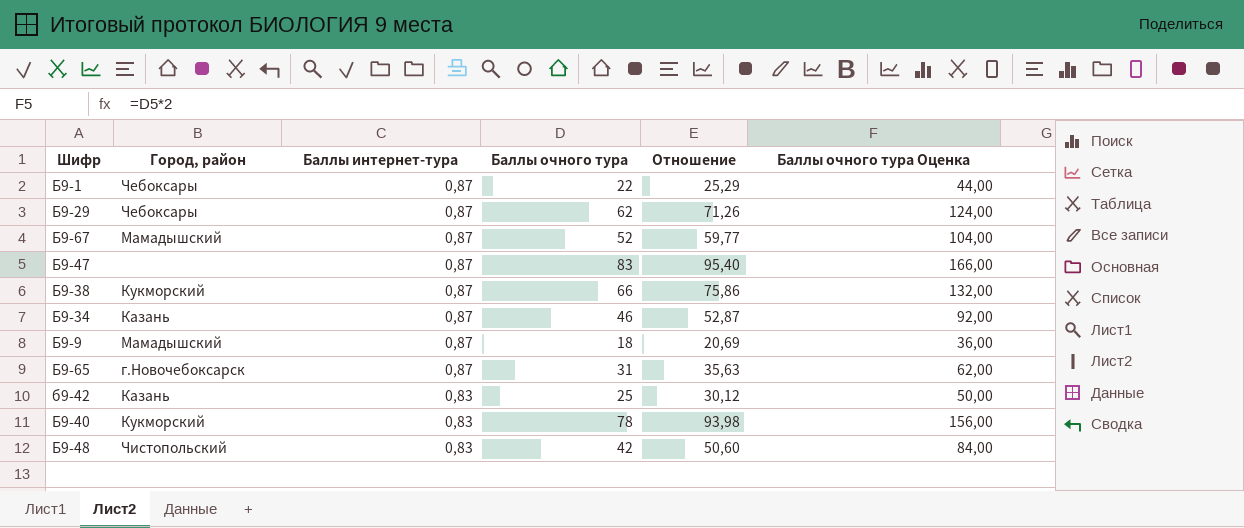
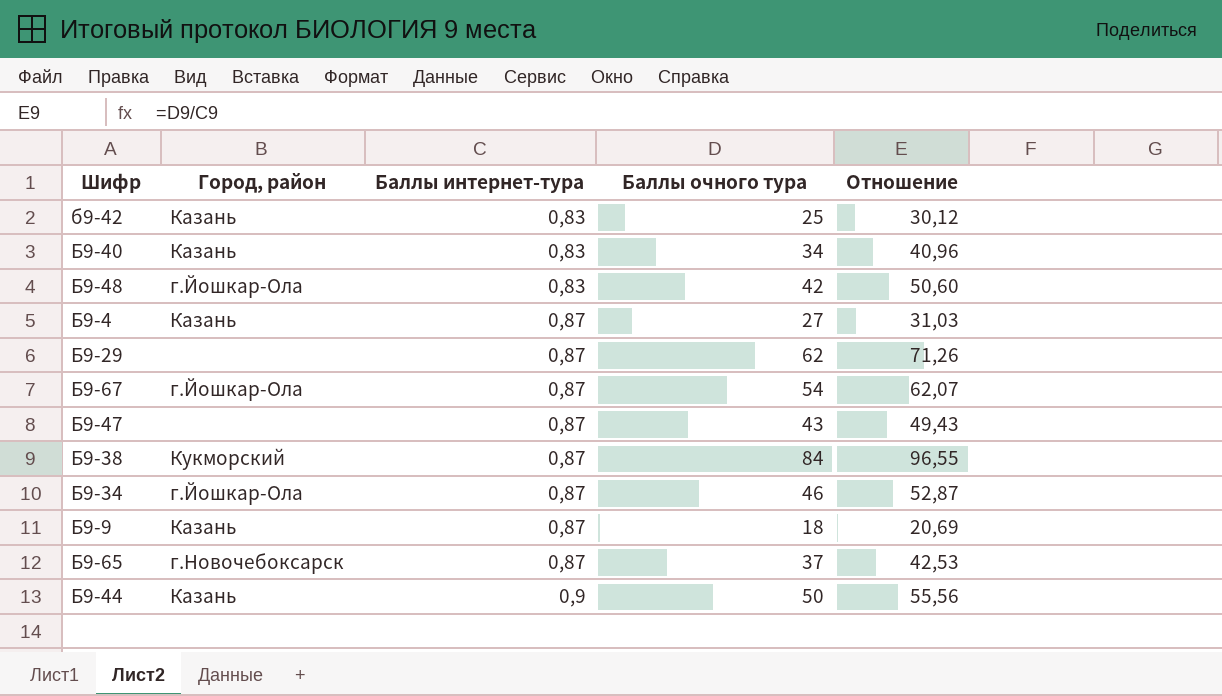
row order: Баллы интернет-тура descending -> Баллы интернет-тура ascending
column Баллы очного тура Оценка | formula: [Баллы очного тура] * 2 -> none
row Б9-1: Чебоксары | 0,87 | 22 | 25,29 | 44,00 -> none
Б9-40 | Город, район: Кукморский -> Казань
Б9-40 | Баллы очного тура: 78 -> 34
Б9-40 | Отношение: 93,98 -> 40,96
Б9-48 | Город, район: Чистопольский -> г.Йошкар-Ола
row Б9-4: none -> Казань | 0,87 | 27 | 31,03
Б9-29 | Город, район: Чебоксары -> none
Б9-67 | Город, район: Мамадышский -> г.Йошкар-Ола
Б9-67 | Баллы очного тура: 52 -> 54
Б9-67 | Отношение: 59,77 -> 62,07
Б9-47 | Баллы очного тура: 83 -> 43
Б9-47 | Отношение: 95,40 -> 49,43
Б9-38 | Баллы очного тура: 66 -> 84
Б9-38 | Отношение: 75,86 -> 96,55
Б9-34 | Город, район: Казань -> г.Йошкар-Ола
Б9-9 | Город, район: Мамадышский -> Казань
Б9-65 | Баллы очного тура: 31 -> 37
Б9-65 | Отношение: 35,63 -> 42,53
row Б9-44: none -> Казань | 0,9 | 50 | 55,56

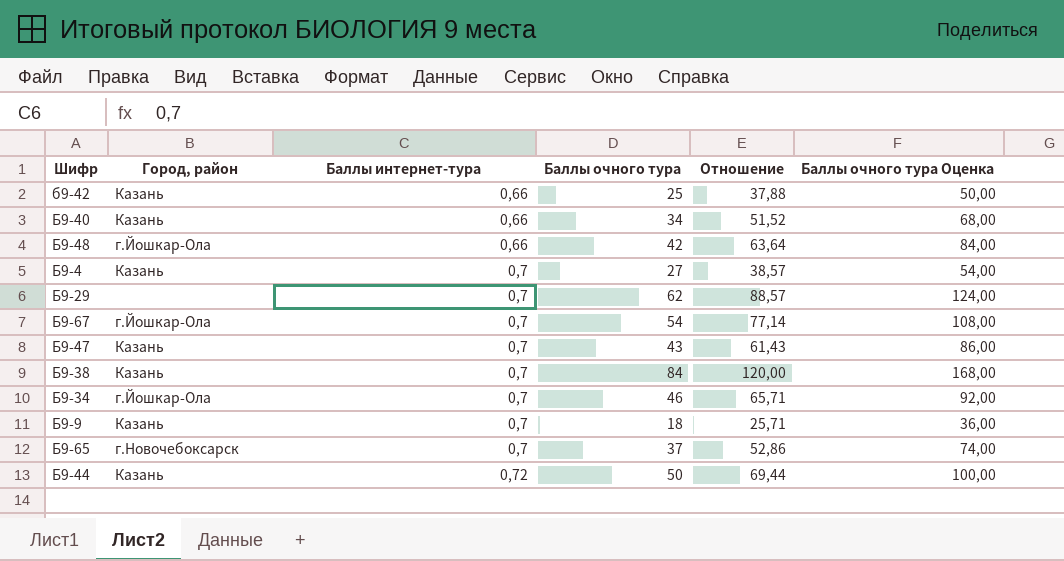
column Баллы очного тура Оценка | formula: none -> [Баллы очного тура] * 2
б9-42 | Баллы интернет-тура: 0,83 -> 0,66
б9-42 | Отношение: 30,12 -> 37,88
Б9-40 | Баллы интернет-тура: 0,83 -> 0,66
Б9-40 | Отношение: 40,96 -> 51,52
Б9-48 | Баллы интернет-тура: 0,83 -> 0,66
Б9-48 | Отношение: 50,60 -> 63,64
Б9-4 | Баллы интернет-тура: 0,87 -> 0,7
Б9-4 | Отношение: 31,03 -> 38,57
Б9-29 | Баллы интернет-тура: 0,87 -> 0,7
Б9-29 | Отношение: 71,26 -> 88,57
Б9-67 | Баллы интернет-тура: 0,87 -> 0,7
Б9-67 | Отношение: 62,07 -> 77,14
Б9-47 | Город, район: none -> Казань
Б9-47 | Баллы интернет-тура: 0,87 -> 0,7
Б9-47 | Отношение: 49,43 -> 61,43
Б9-38 | Город, район: Кукморский -> Казань
Б9-38 | Баллы интернет-тура: 0,87 -> 0,7
Б9-38 | Отношение: 96,55 -> 120,00
Б9-34 | Баллы интернет-тура: 0,87 -> 0,7
Б9-34 | Отношение: 52,87 -> 65,71
Б9-9 | Баллы интернет-тура: 0,87 -> 0,7
Б9-9 | Отношение: 20,69 -> 25,71
Б9-65 | Баллы интернет-тура: 0,87 -> 0,7
Б9-65 | Отношение: 42,53 -> 52,86
Б9-44 | Баллы интернет-тура: 0,9 -> 0,72
Б9-44 | Отношение: 55,56 -> 69,44

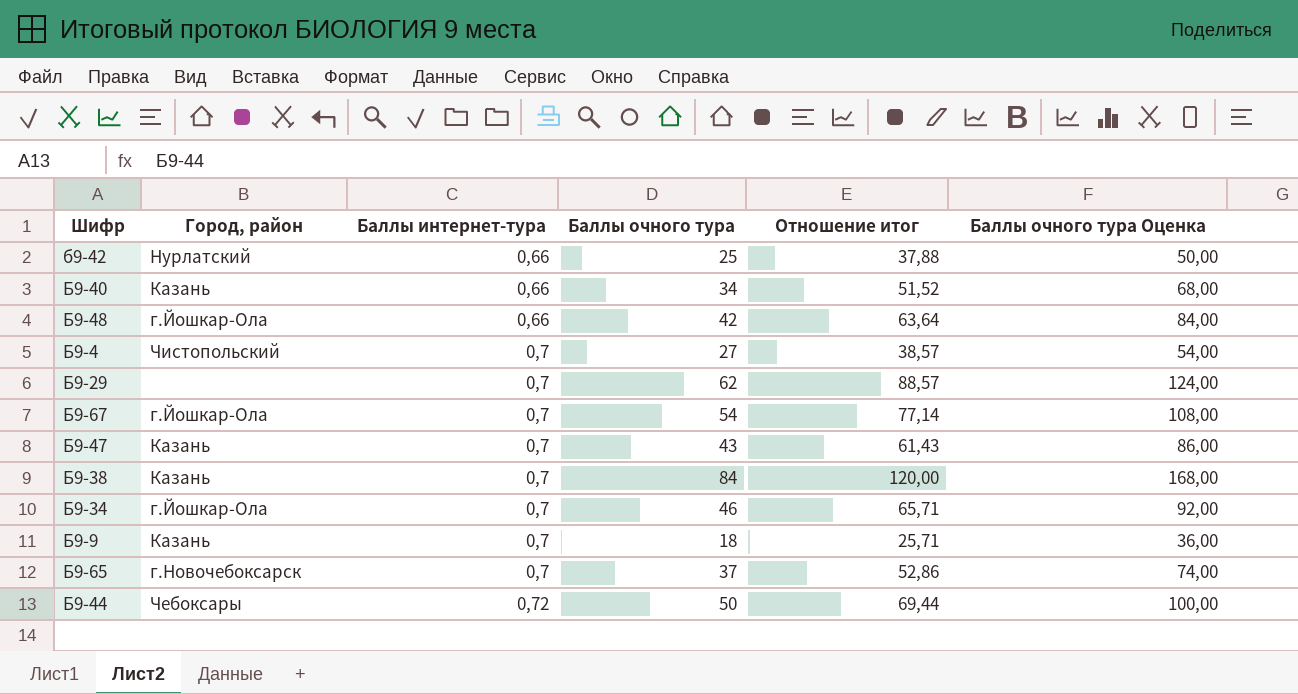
column name: Отношение -> Отношение итог
б9-42 | Город, район: Казань -> Нурлатский
Б9-4 | Город, район: Казань -> Чистопольский
Б9-44 | Город, район: Казань -> Чебоксары

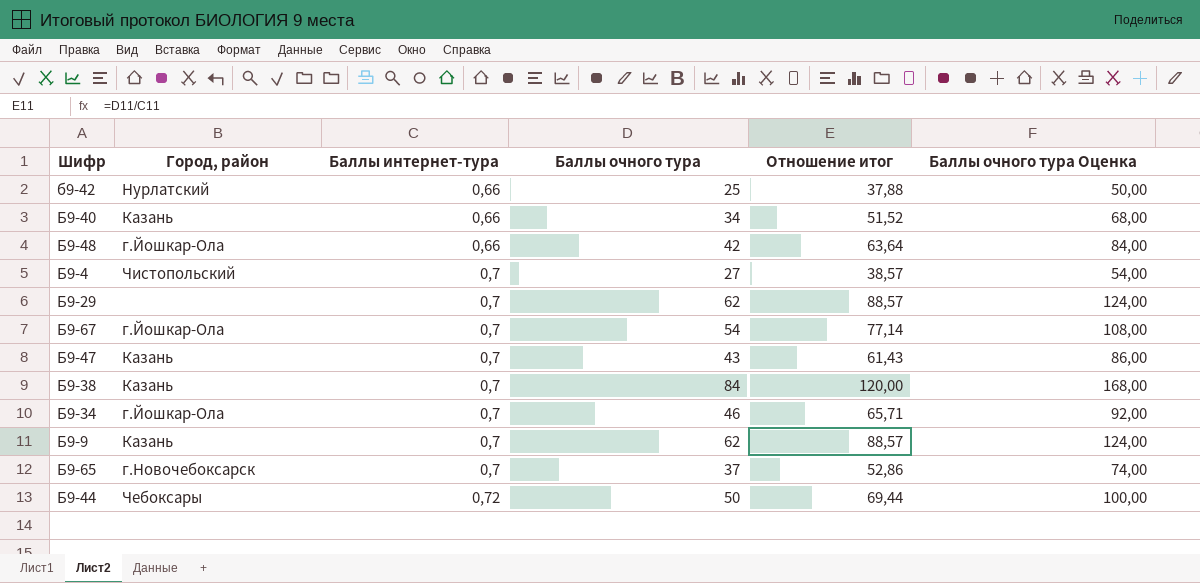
Б9-9 | Баллы очного тура: 18 -> 62
Б9-9 | Отношение итог: 25,71 -> 88,57
Б9-9 | Баллы очного тура Оценка: 36,00 -> 124,00

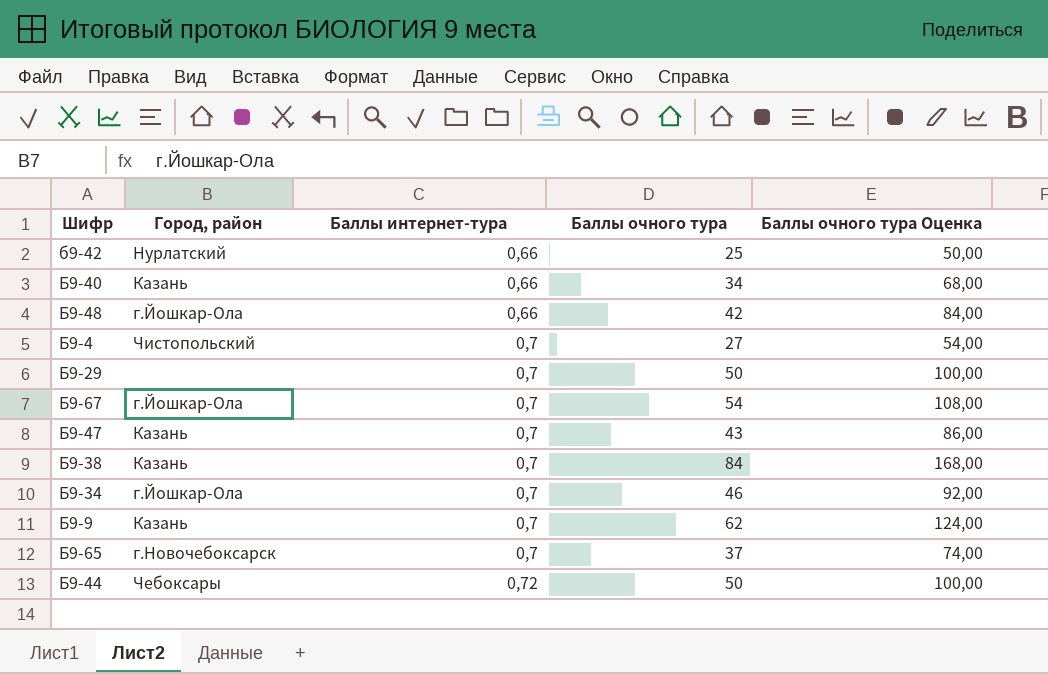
column Отношение итог | formula: [Баллы очного тура] / [Баллы интернет-тура] -> none
Б9-29 | Баллы очного тура: 62 -> 50
Б9-29 | Баллы очного тура Оценка: 124,00 -> 100,00

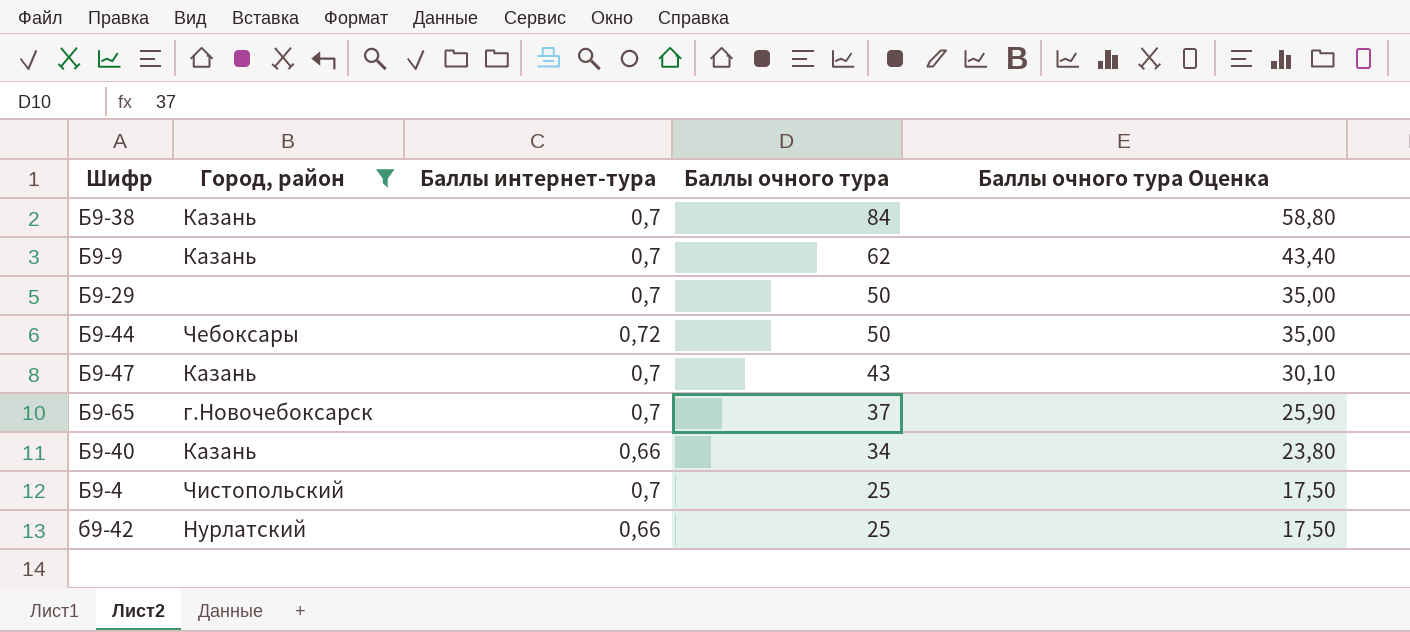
filter: none -> Город, район != г.Йошкар-Ола
row order: Баллы интернет-тура ascending -> Баллы очного тура descending
column Баллы очного тура Оценка | formula: [Баллы очного тура] * 2 -> [Баллы очного тура] * 0,7
Б9-4 | Баллы очного тура: 27 -> 25

